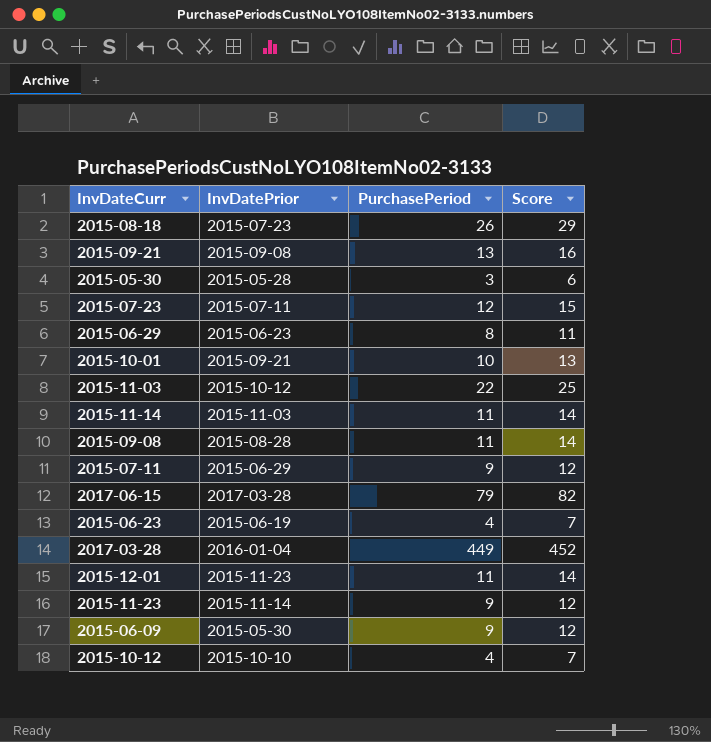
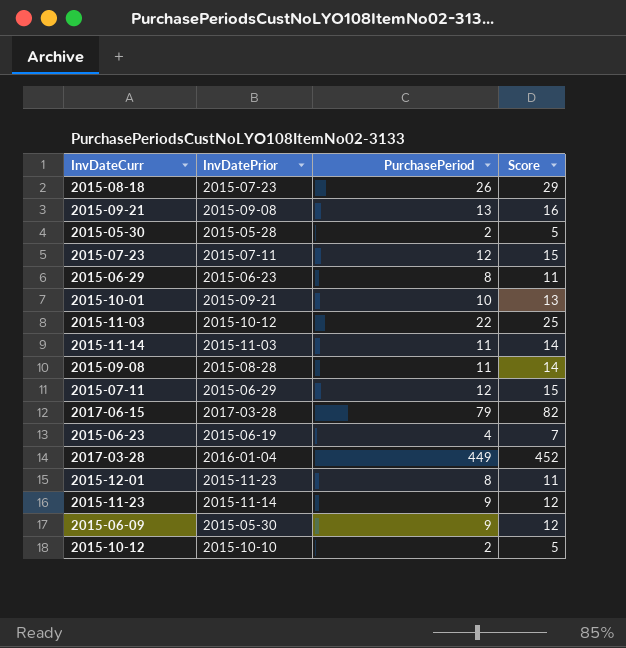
2015-05-30 | PurchasePeriod: 3 -> 2
2015-05-30 | Score: 6 -> 5
2015-07-11 | PurchasePeriod: 9 -> 12
2015-07-11 | Score: 12 -> 15
2015-12-01 | PurchasePeriod: 11 -> 8
2015-12-01 | Score: 14 -> 11
2015-10-12 | PurchasePeriod: 4 -> 2
2015-10-12 | Score: 7 -> 5

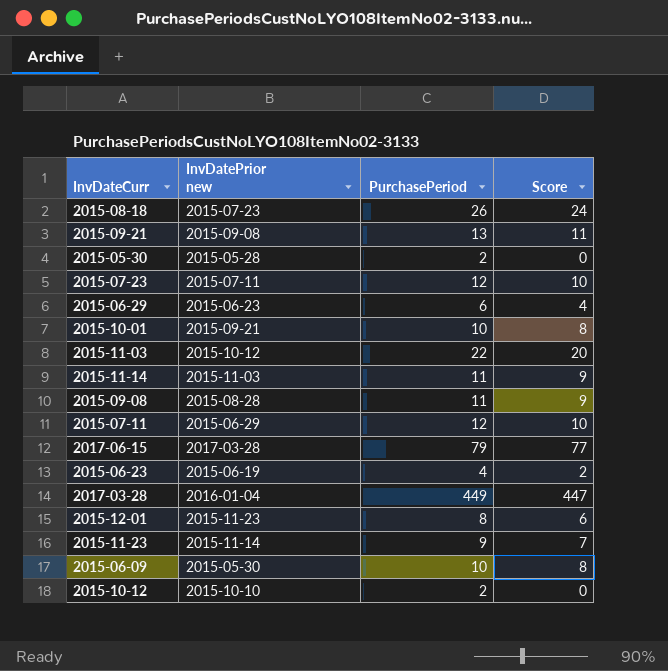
column name: InvDatePrior -> InvDatePrior new
column Score | formula: [PurchasePeriod] + 3 -> [PurchasePeriod] - 2
2015-06-29 | PurchasePeriod: 8 -> 6
2015-06-09 | PurchasePeriod: 9 -> 10

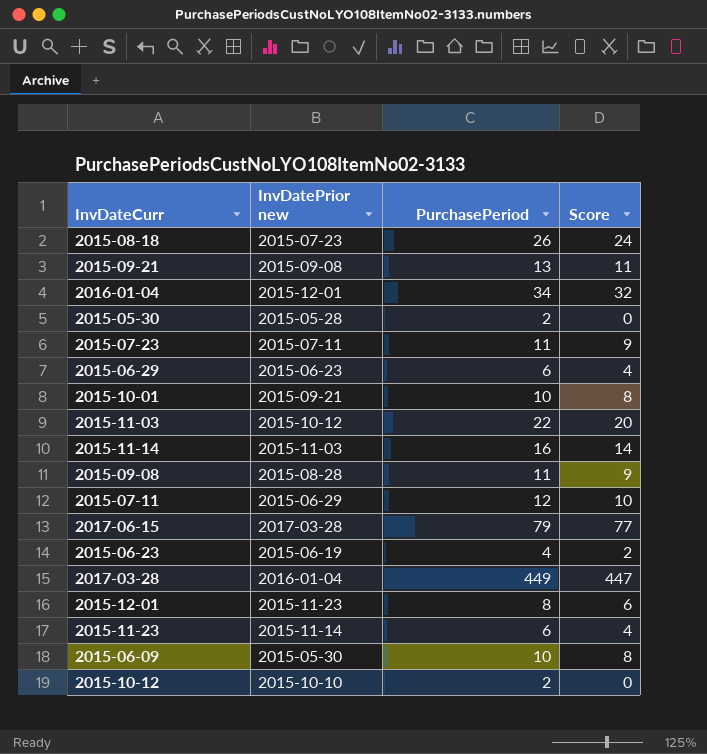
row 2016-01-04: none -> 2015-12-01 | 34 | 32
2015-07-23 | PurchasePeriod: 12 -> 11
2015-07-23 | Score: 10 -> 9
2015-11-14 | PurchasePeriod: 11 -> 16
2015-11-14 | Score: 9 -> 14
2015-11-23 | PurchasePeriod: 9 -> 6
2015-11-23 | Score: 7 -> 4

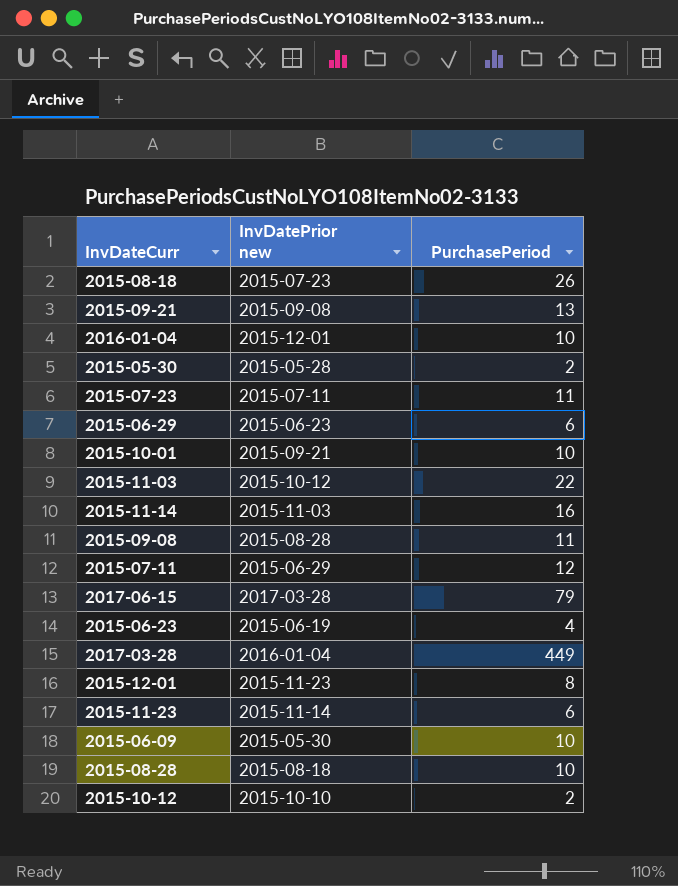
column Score | formula: [PurchasePeriod] - 2 -> none
2016-01-04 | PurchasePeriod: 34 -> 10
row 2015-08-28: none -> 2015-08-18 | 10

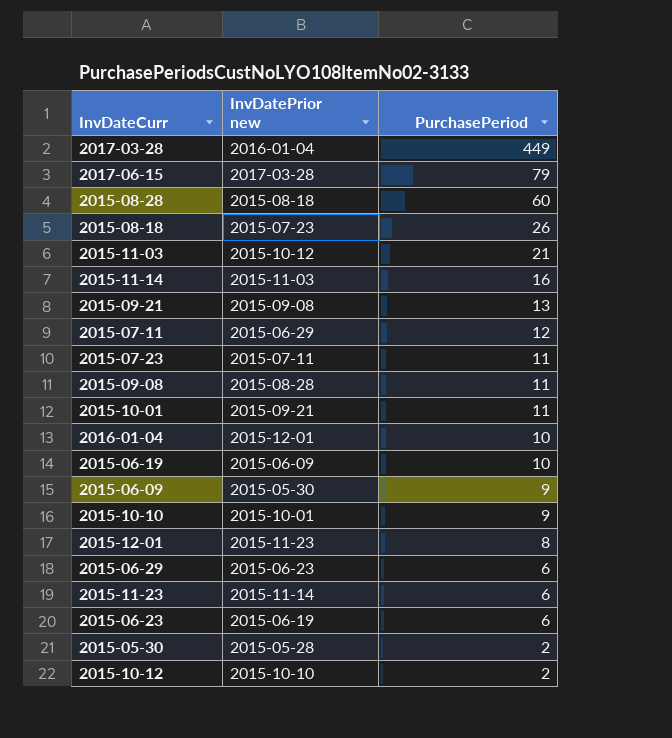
row order: none -> PurchasePeriod descending
2015-08-28 | PurchasePeriod: 10 -> 60
2015-11-03 | PurchasePeriod: 22 -> 21
2015-10-01 | PurchasePeriod: 10 -> 11
row 2015-06-19: none -> 2015-06-09 | 10
2015-06-09 | PurchasePeriod: 10 -> 9
row 2015-10-10: none -> 2015-10-01 | 9
2015-06-23 | PurchasePeriod: 4 -> 6

